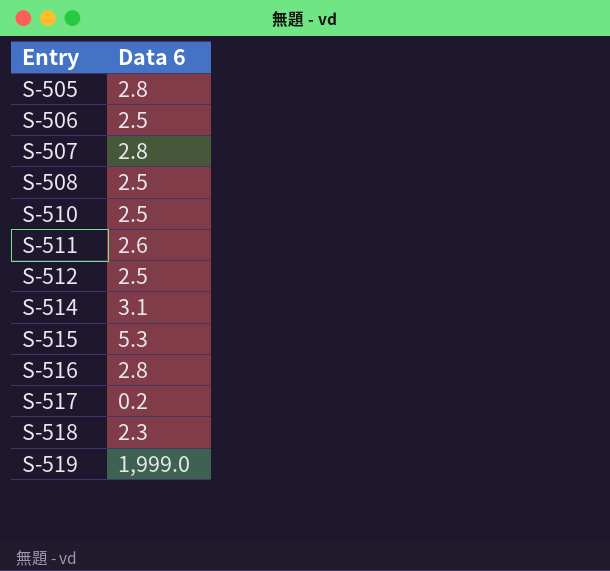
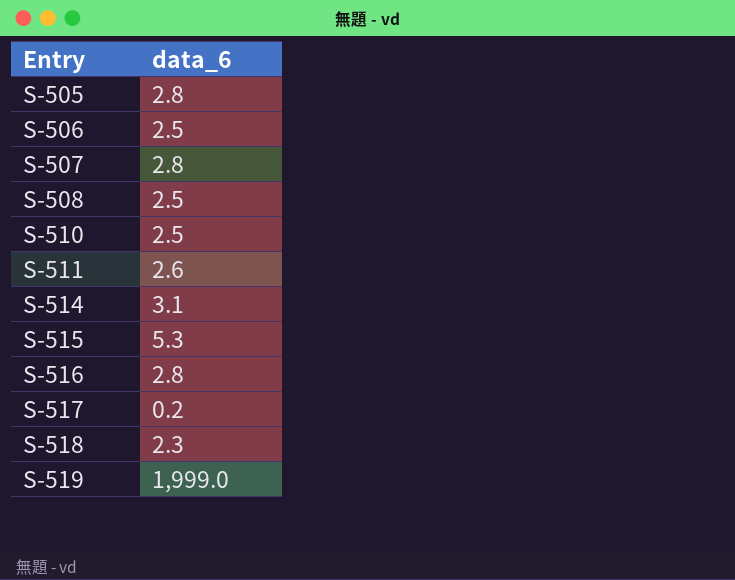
column name: Data 6 -> data_6
row S-512: 2.5 -> none

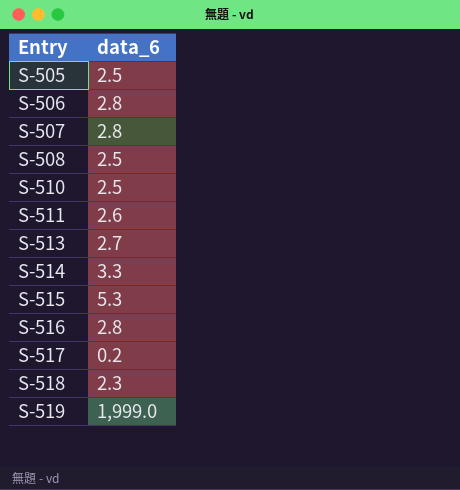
S-505 | data_6: 2.8 -> 2.5
S-506 | data_6: 2.5 -> 2.8
row S-513: none -> 2.7
S-514 | data_6: 3.1 -> 3.3

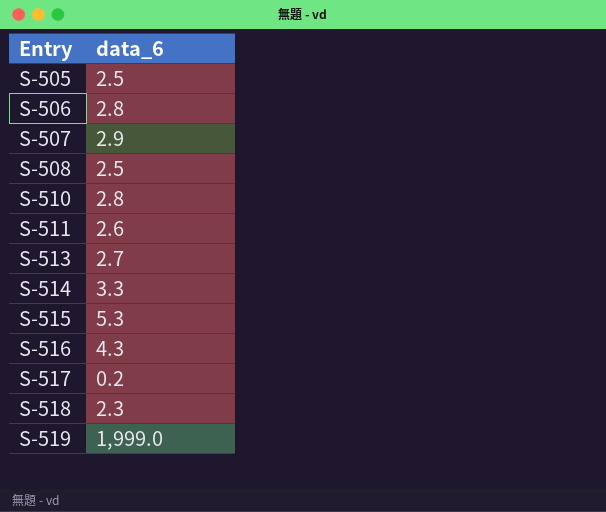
S-507 | data_6: 2.8 -> 2.9
S-510 | data_6: 2.5 -> 2.8
S-516 | data_6: 2.8 -> 4.3

